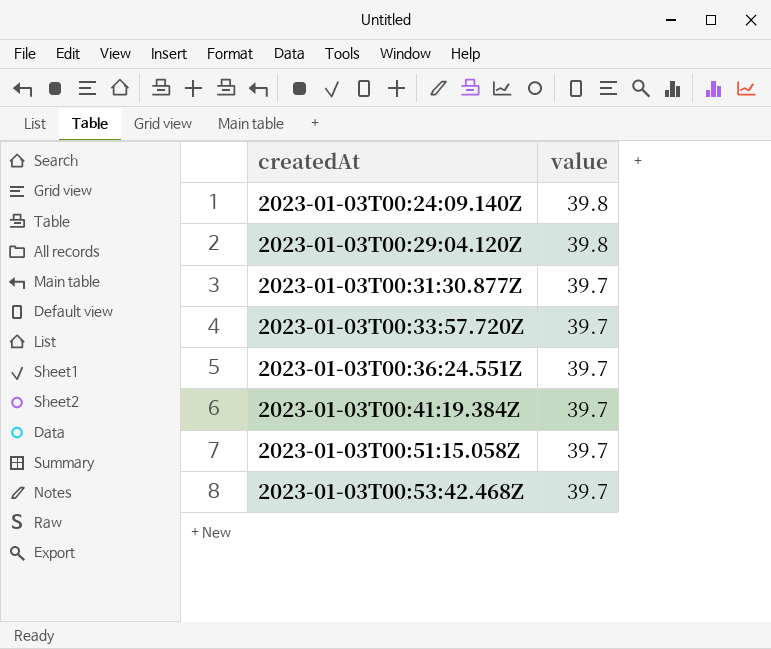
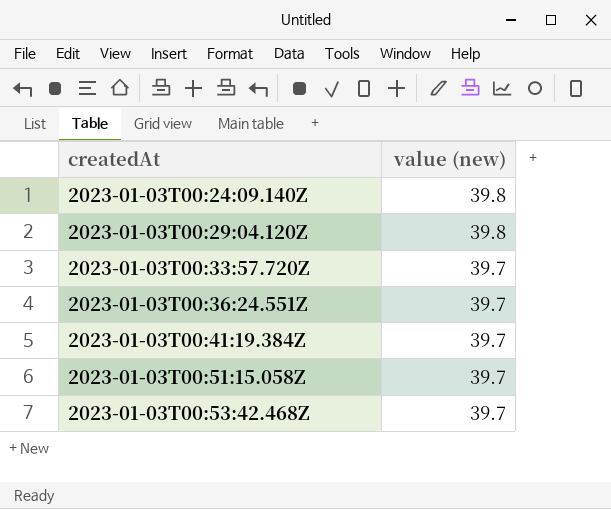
column name: value -> value (new)
row 2023-01-03T00:31:30.877Z: 39.7 -> none

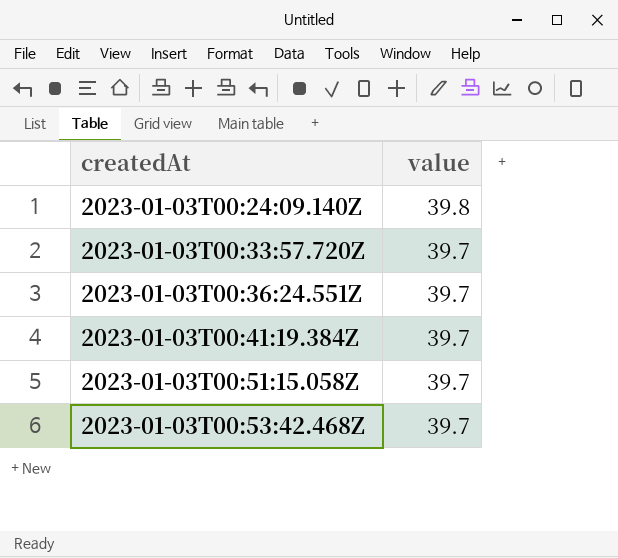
column name: value (new) -> value
row 2023-01-03T00:29:04.120Z: 39.8 -> none

